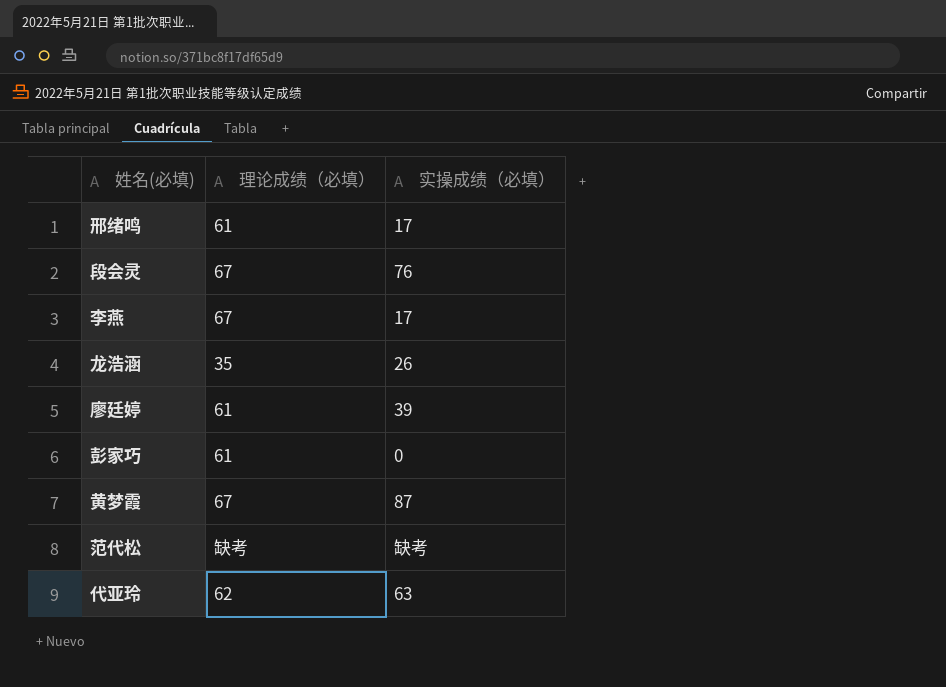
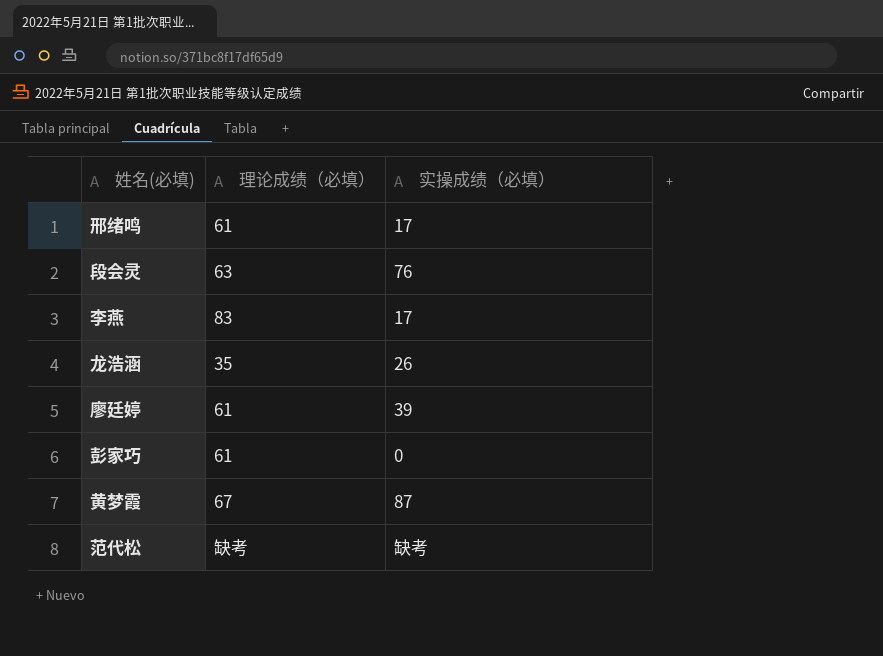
row 代亚玲: 62 | 63 -> none
段会灵 | 理论成绩（必填）: 67 -> 63
李燕 | 理论成绩（必填）: 67 -> 83

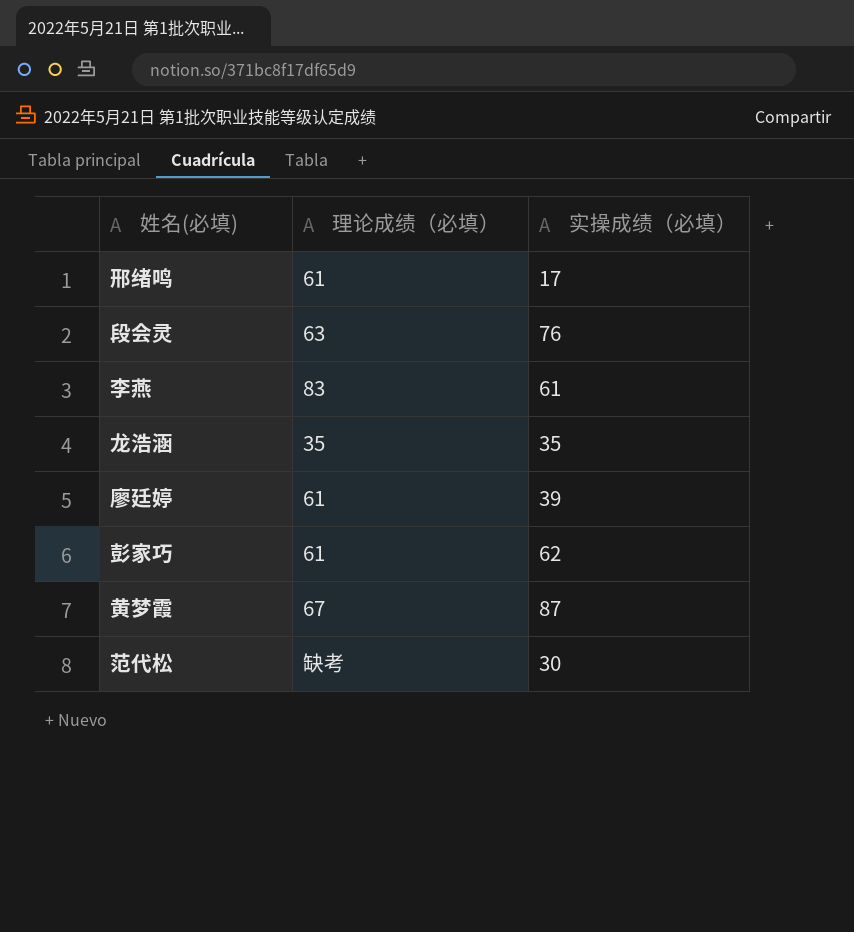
李燕 | 实操成绩（必填）: 17 -> 61
龙浩涵 | 实操成绩（必填）: 26 -> 35
彭家巧 | 实操成绩（必填）: 0 -> 62
范代松 | 实操成绩（必填）: 缺考 -> 30

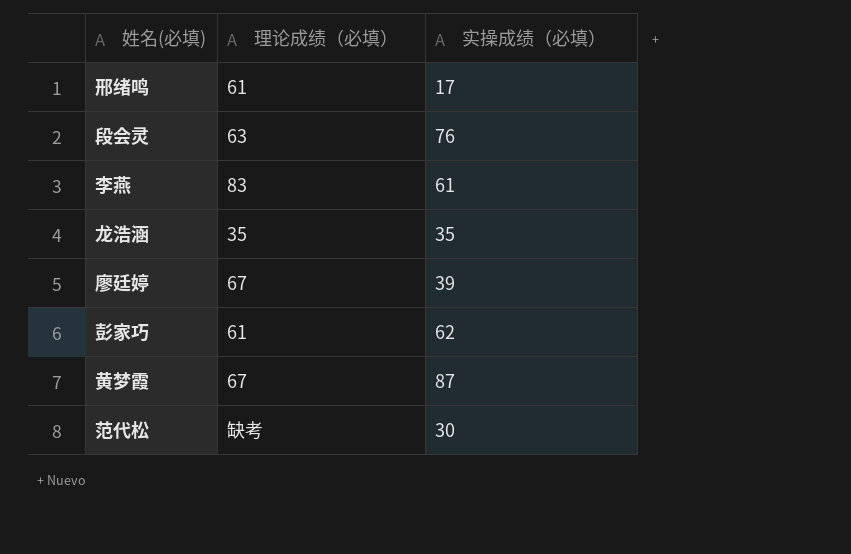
廖廷婷 | 理论成绩（必填）: 61 -> 67

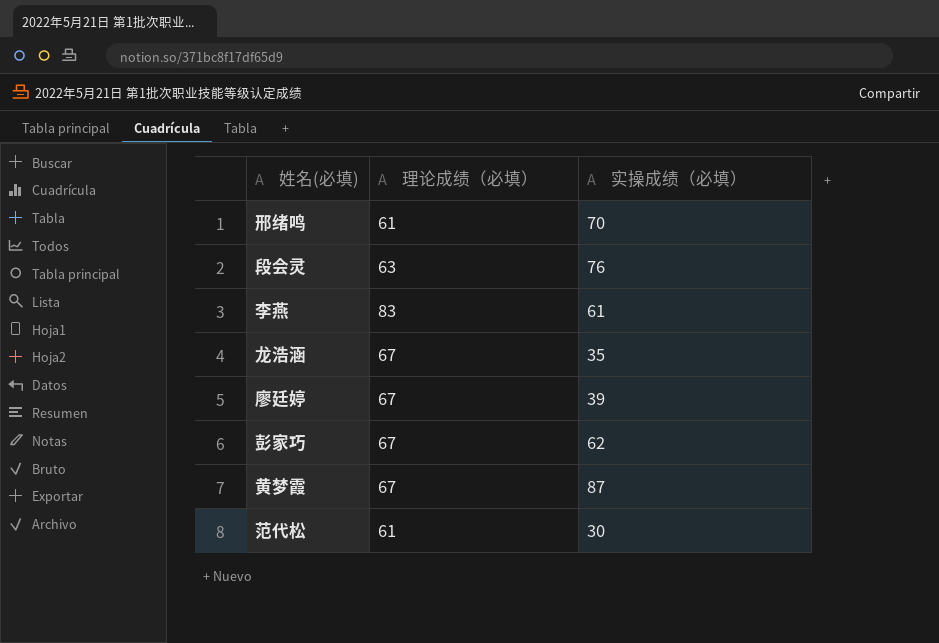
邢绪鸣 | 实操成绩（必填）: 17 -> 70
龙浩涵 | 理论成绩（必填）: 35 -> 67
彭家巧 | 理论成绩（必填）: 61 -> 67
范代松 | 理论成绩（必填）: 缺考 -> 61

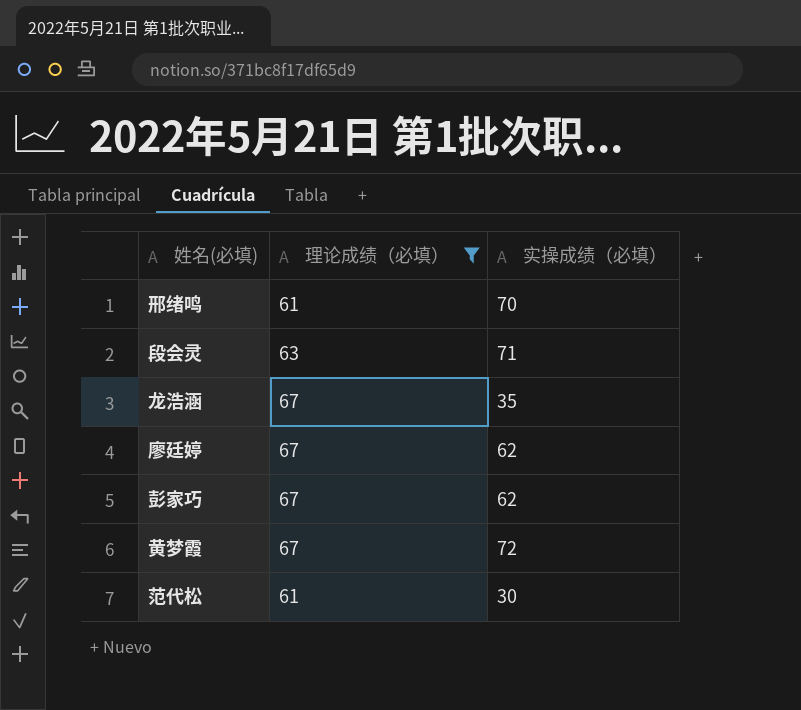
filter: none -> 理论成绩（必填） != 83
段会灵 | 实操成绩（必填）: 76 -> 71
廖廷婷 | 实操成绩（必填）: 39 -> 62
黄梦霞 | 实操成绩（必填）: 87 -> 72

